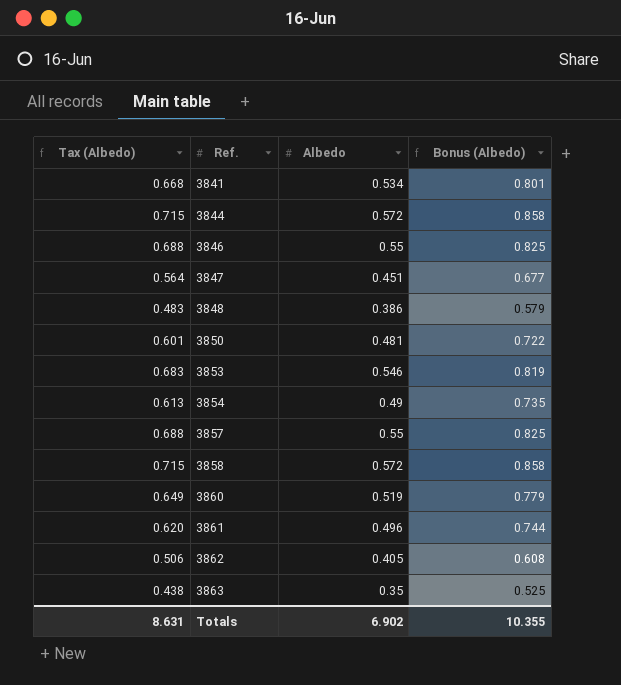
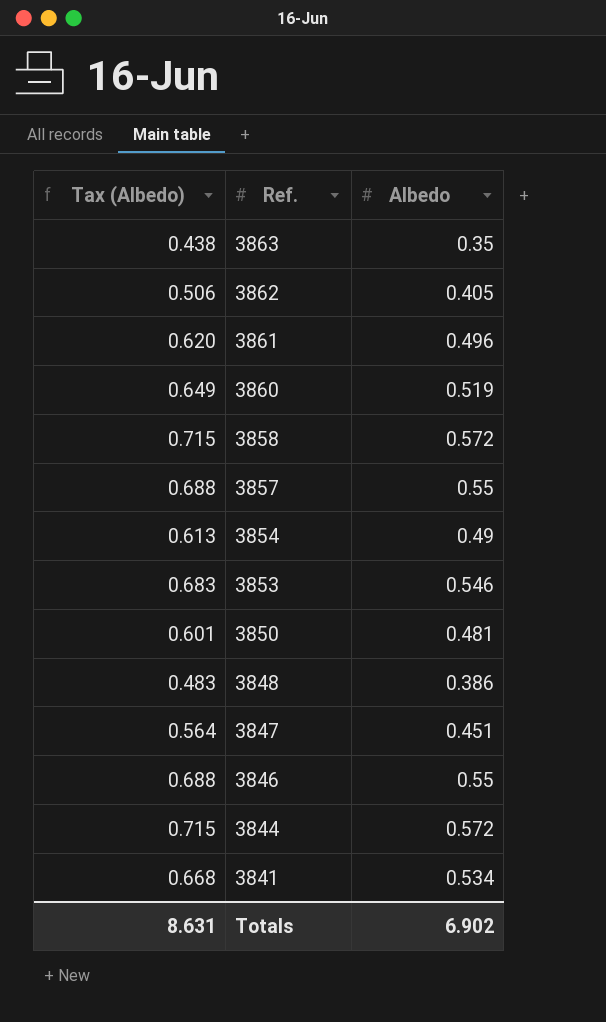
row order: Ref. ascending -> Ref. descending
column Bonus (Albedo) | formula: [Albedo] * 1.5 -> none

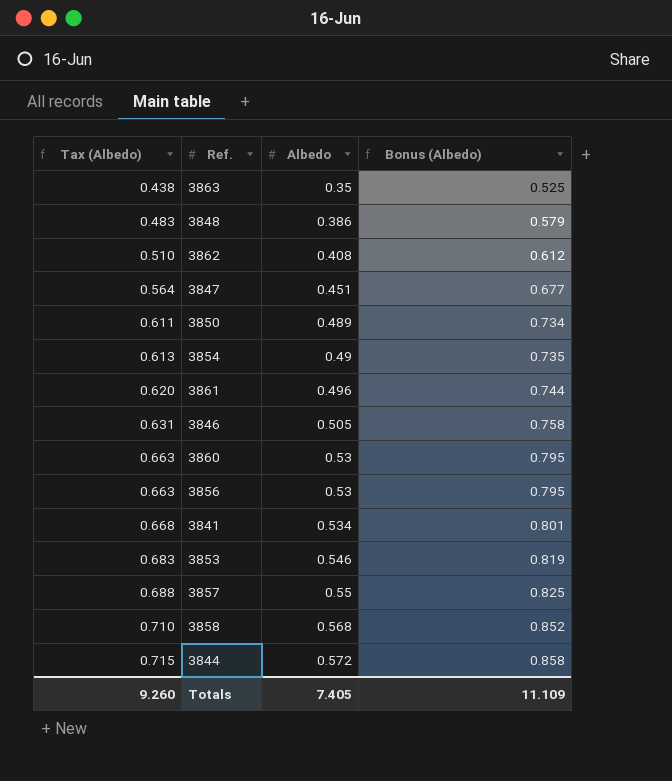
row order: Ref. descending -> Tax (Albedo) ascending
column Bonus (Albedo) | formula: none -> [Albedo] * 1.5
3862 | Tax (Albedo): 0.506 -> 0.510
3862 | Albedo: 0.405 -> 0.408
3850 | Tax (Albedo): 0.601 -> 0.611
3850 | Albedo: 0.481 -> 0.489
3846 | Tax (Albedo): 0.688 -> 0.631
3846 | Albedo: 0.55 -> 0.505
3860 | Tax (Albedo): 0.649 -> 0.663
3860 | Albedo: 0.519 -> 0.53
row 3856: none -> 0.663 | 0.53 | 0.795
3858 | Tax (Albedo): 0.715 -> 0.710
3858 | Albedo: 0.572 -> 0.568
Totals | Tax (Albedo): 8.631 -> 9.260
Totals | Albedo: 6.902 -> 7.405

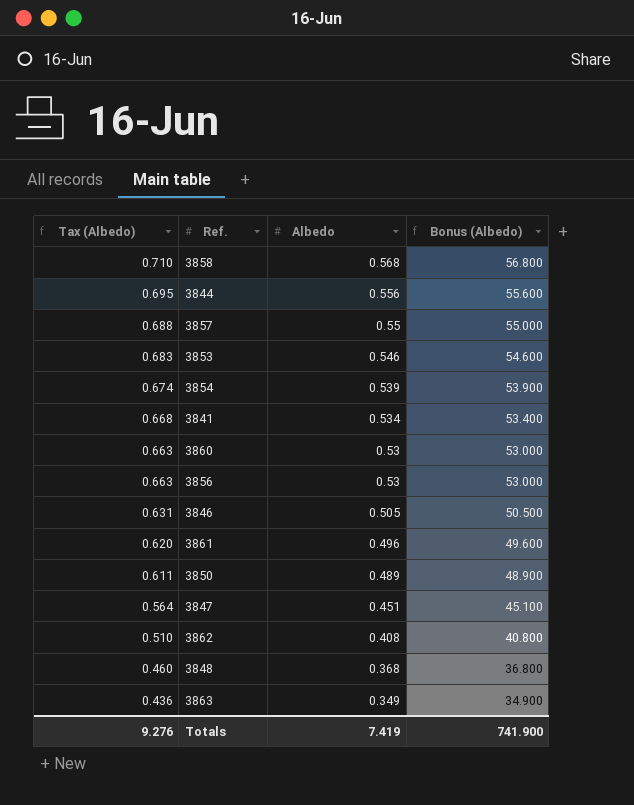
row order: Tax (Albedo) ascending -> Tax (Albedo) descending
column Bonus (Albedo) | formula: [Albedo] * 1.5 -> [Albedo] * 100
3844 | Tax (Albedo): 0.715 -> 0.695
3844 | Albedo: 0.572 -> 0.556
3854 | Tax (Albedo): 0.613 -> 0.674
3854 | Albedo: 0.49 -> 0.539
3848 | Tax (Albedo): 0.483 -> 0.460
3848 | Albedo: 0.386 -> 0.368
3863 | Tax (Albedo): 0.438 -> 0.436
3863 | Albedo: 0.35 -> 0.349
Totals | Tax (Albedo): 9.260 -> 9.276
Totals | Albedo: 7.405 -> 7.419
Totals | Bonus (Albedo): 11.109 -> 741.900

